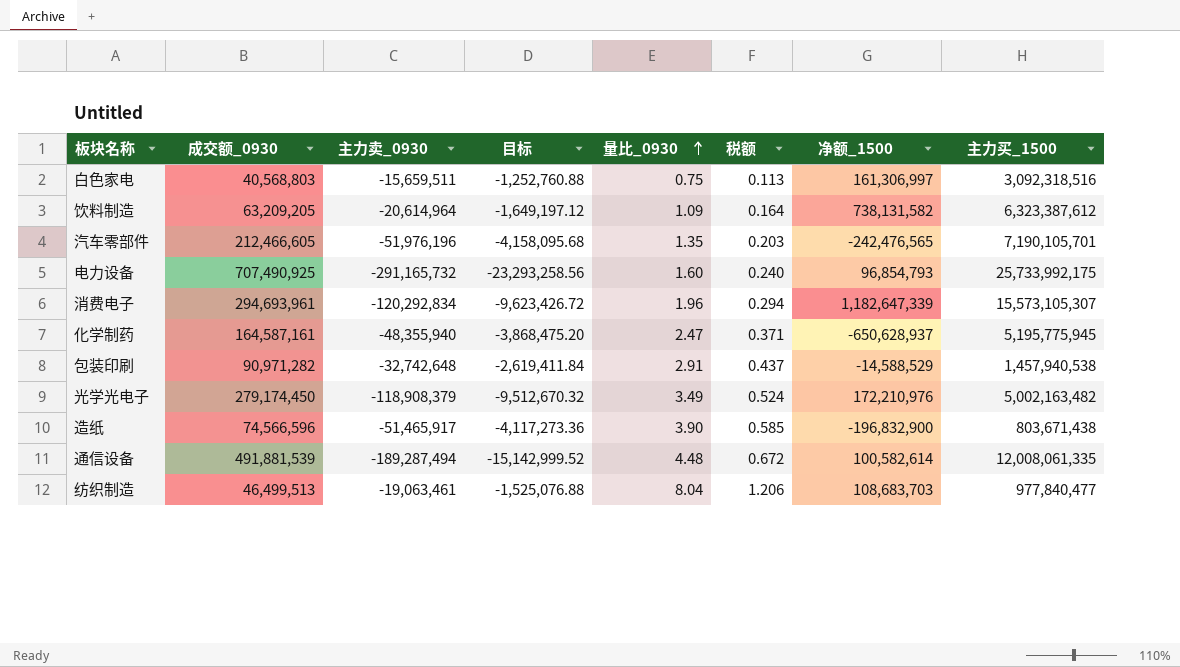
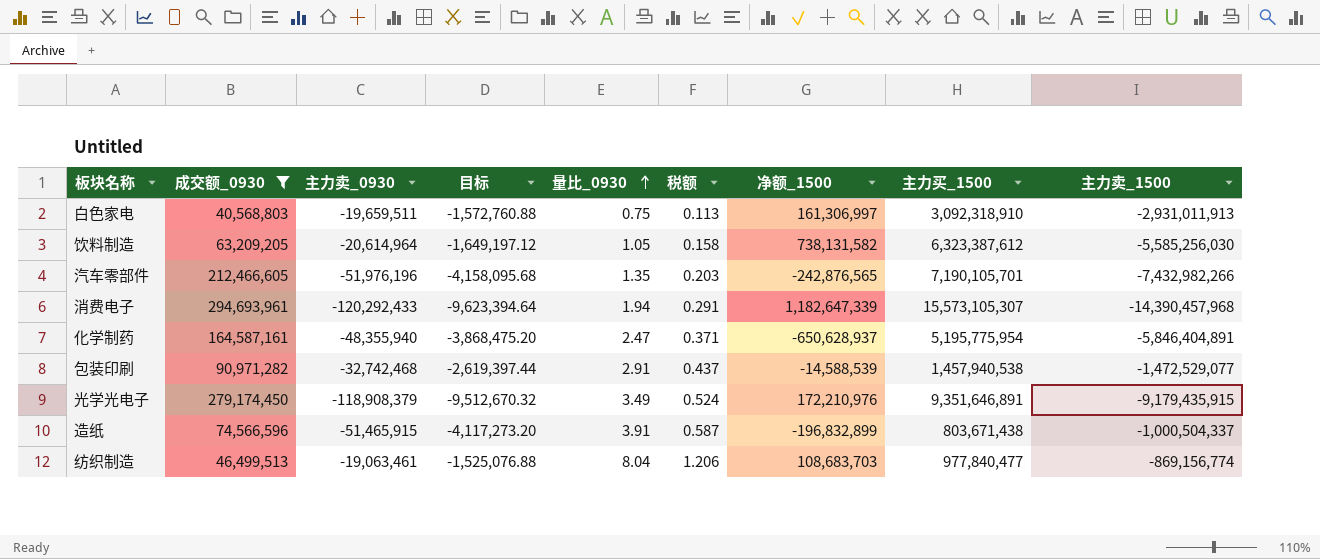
filter: none -> 成交额_0930 <= 294,693,961
column 主力卖_1500 | formula: none -> [净额_1500] - [主力买_1500]
白色家电 | 主力卖_0930: -15,659,511 -> -19,659,511
白色家电 | 目标: -1,252,760.88 -> -1,572,760.88
白色家电 | 主力买_1500: 3,092,318,516 -> 3,092,318,910
饮料制造 | 量比_0930: 1.09 -> 1.05
饮料制造 | 税额: 0.164 -> 0.158
汽车零部件 | 净额_1500: -242,476,565 -> -242,876,565
消费电子 | 主力卖_0930: -120,292,834 -> -120,292,433
消费电子 | 目标: -9,623,426.72 -> -9,623,394.64
消费电子 | 量比_0930: 1.96 -> 1.94
消费电子 | 税额: 0.294 -> 0.291
化学制药 | 主力买_1500: 5,195,775,945 -> 5,195,775,954
包装印刷 | 主力卖_0930: -32,742,648 -> -32,742,468
包装印刷 | 目标: -2,619,411.84 -> -2,619,397.44
包装印刷 | 净额_1500: -14,588,529 -> -14,588,539
光学光电子 | 主力买_1500: 5,002,163,482 -> 9,351,646,891
造纸 | 主力卖_0930: -51,465,917 -> -51,465,915
造纸 | 目标: -4,117,273.36 -> -4,117,273.20
造纸 | 量比_0930: 3.90 -> 3.91
造纸 | 税额: 0.585 -> 0.587
造纸 | 净额_1500: -196,832,900 -> -196,832,899

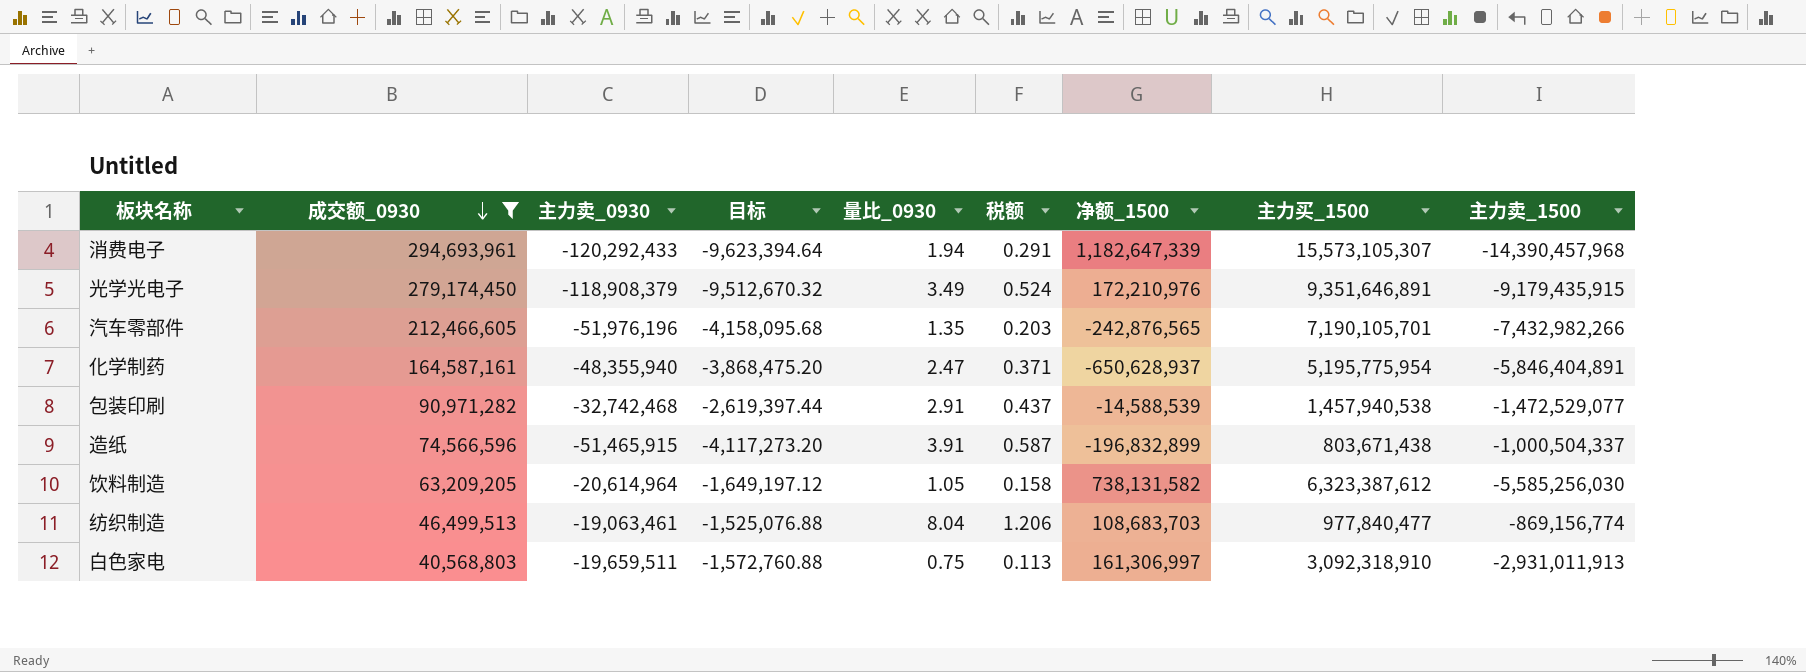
row order: 量比_0930 ascending -> 成交额_0930 descending

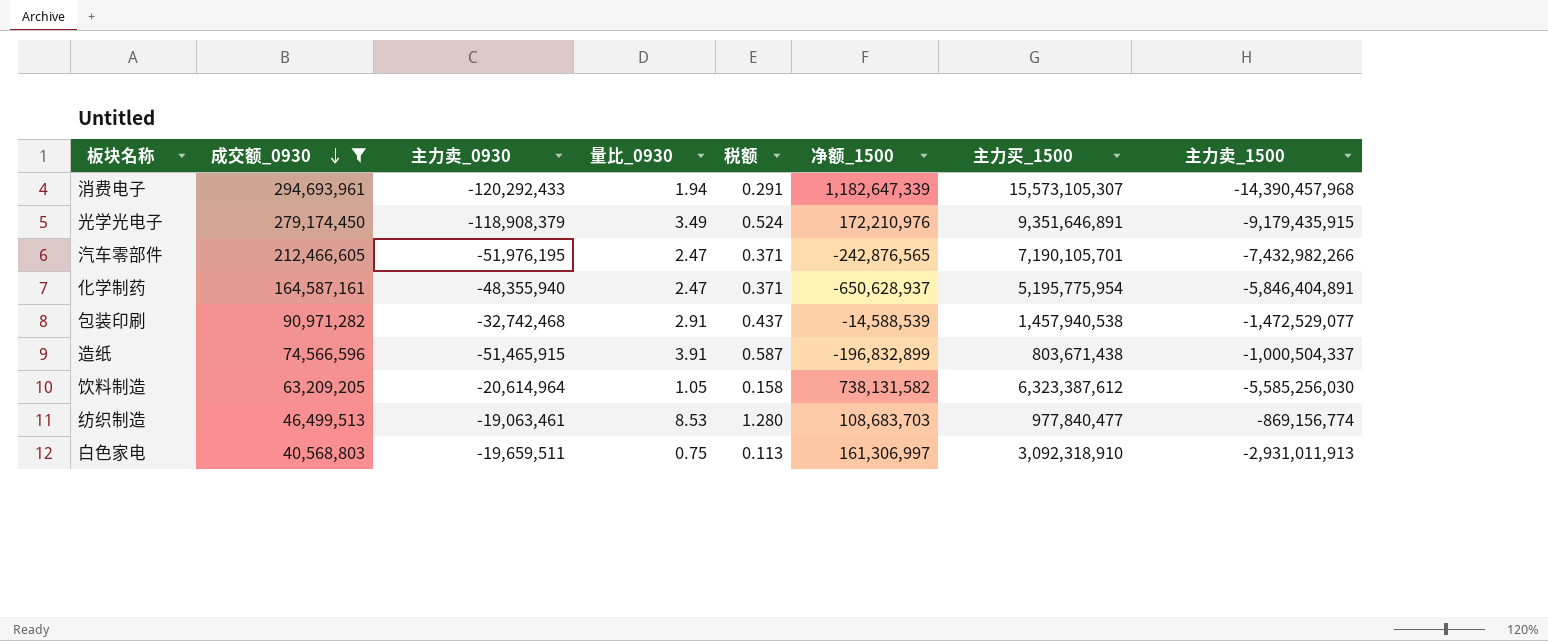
column 目标 | formula: [主力卖_0930] * 0.08 -> none
汽车零部件 | 主力卖_0930: -51,976,196 -> -51,976,195
汽车零部件 | 量比_0930: 1.35 -> 2.47
汽车零部件 | 税额: 0.203 -> 0.371
纺织制造 | 量比_0930: 8.04 -> 8.53
纺织制造 | 税额: 1.206 -> 1.280

